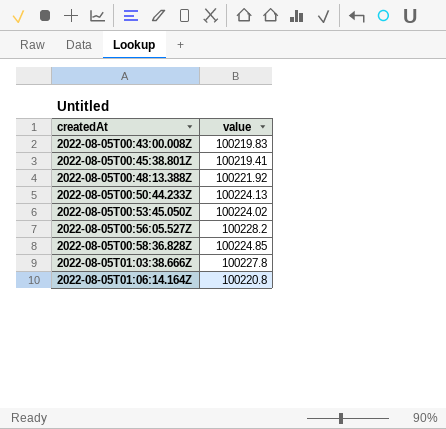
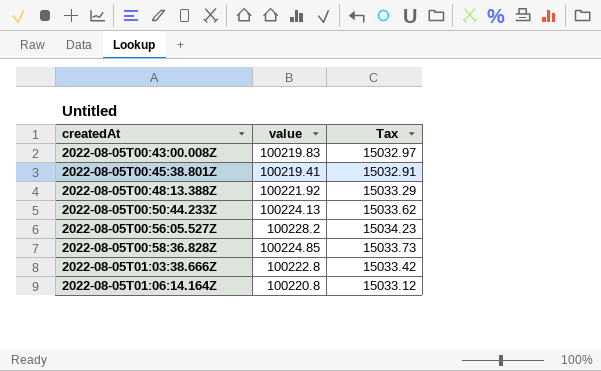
column Tax | formula: none -> [value] * 0.15
row 2022-08-05T00:53:45.050Z: 100224.02 -> none
2022-08-05T01:03:38.666Z | value: 100227.8 -> 100222.8

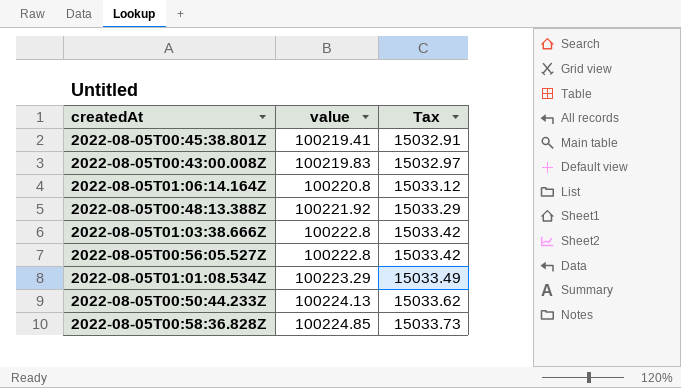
row order: createdAt ascending -> value ascending
2022-08-05T00:56:05.527Z | value: 100228.2 -> 100222.8
2022-08-05T00:56:05.527Z | Tax: 15034.23 -> 15033.42
row 2022-08-05T01:01:08.534Z: none -> 100223.29 | 15033.49

